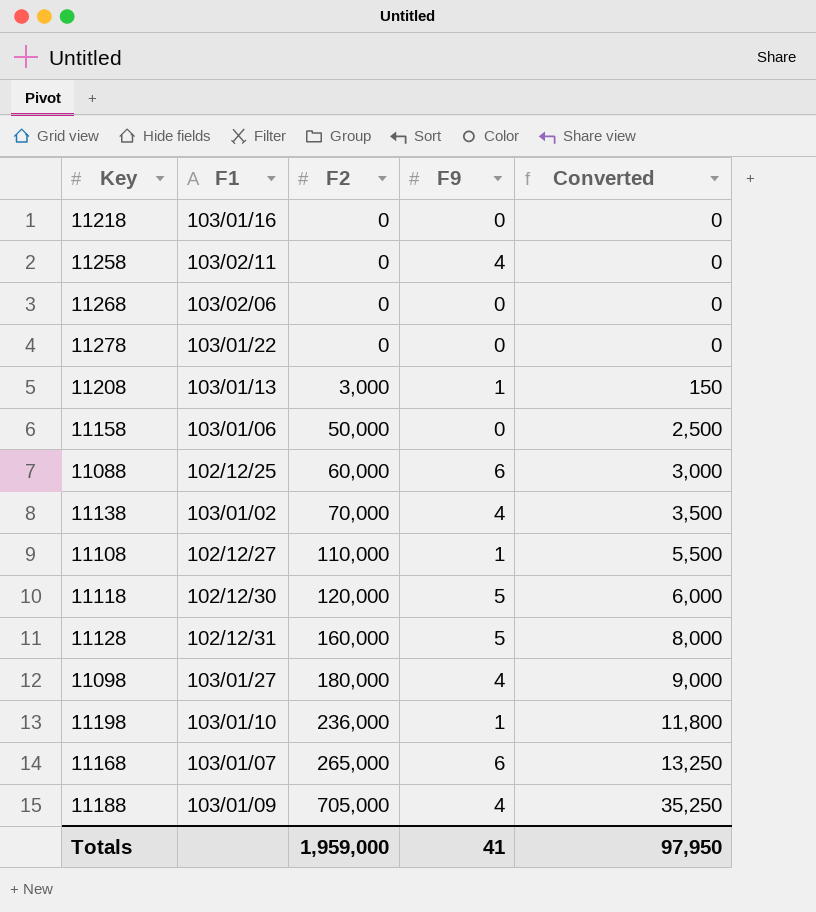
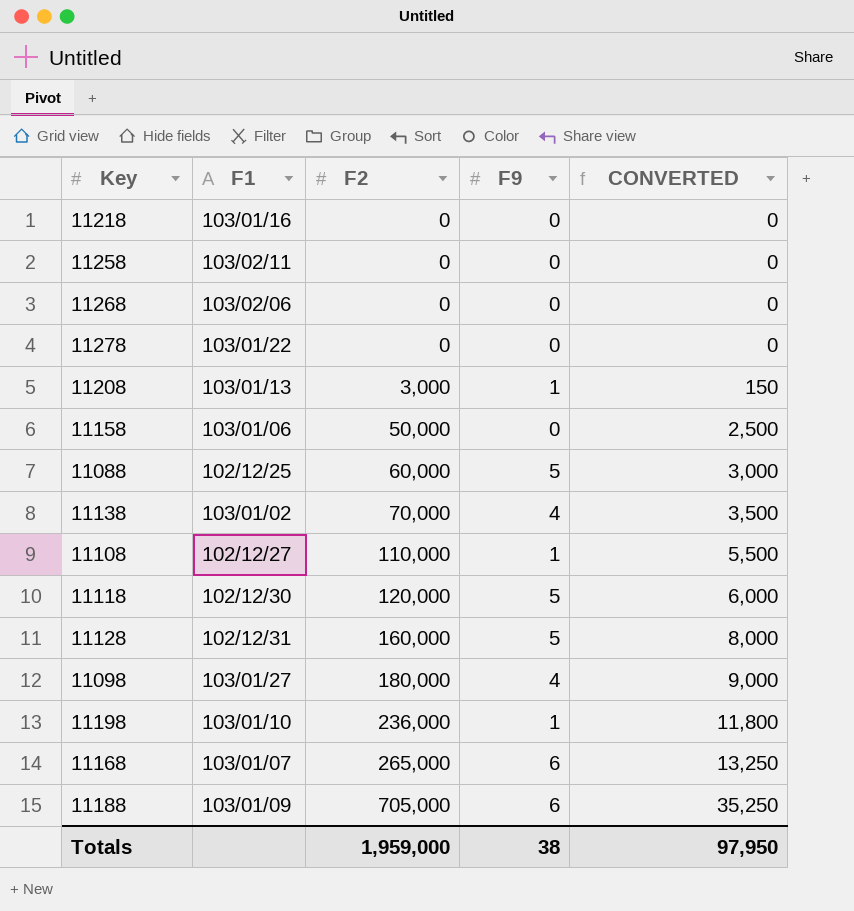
column name: Converted -> CONVERTED
11258 | F9: 4 -> 0
11088 | F9: 6 -> 5
11188 | F9: 4 -> 6
Totals | F9: 41 -> 38

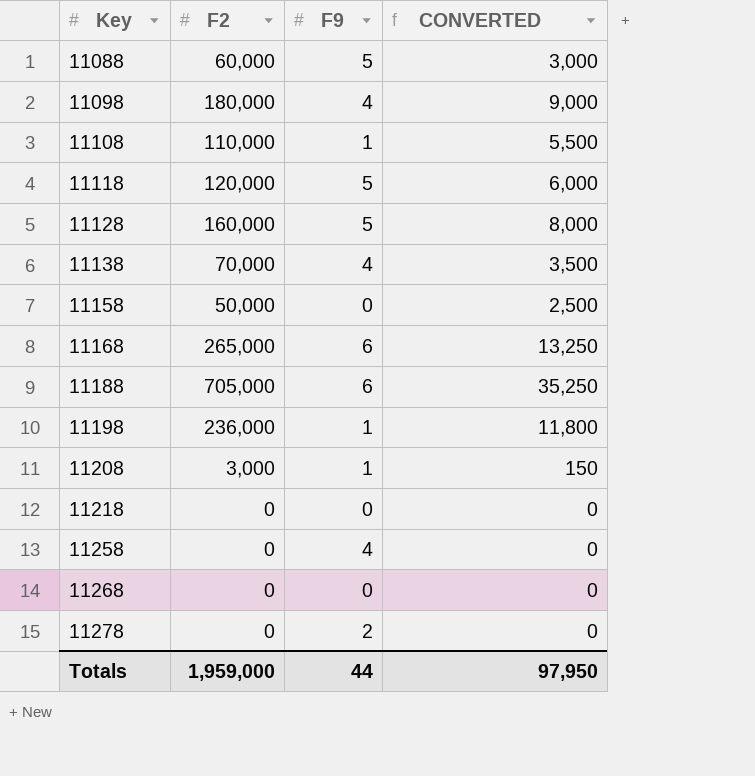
row order: F2 ascending -> Key ascending
column F1 | position: 2 -> none
11258 | F9: 0 -> 4
11278 | F9: 0 -> 2
Totals | F9: 38 -> 44

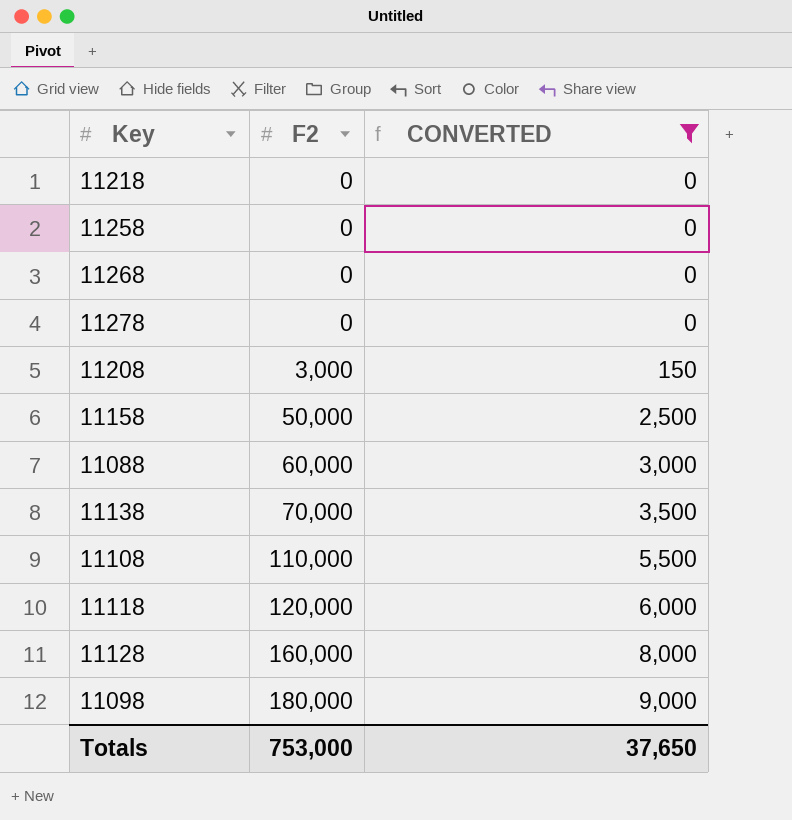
filter: none -> CONVERTED <= 9,000
row order: Key ascending -> F2 ascending
column F9 | position: 3 -> none
Totals | F2: 1,959,000 -> 753,000
Totals | CONVERTED: 97,950 -> 37,650

